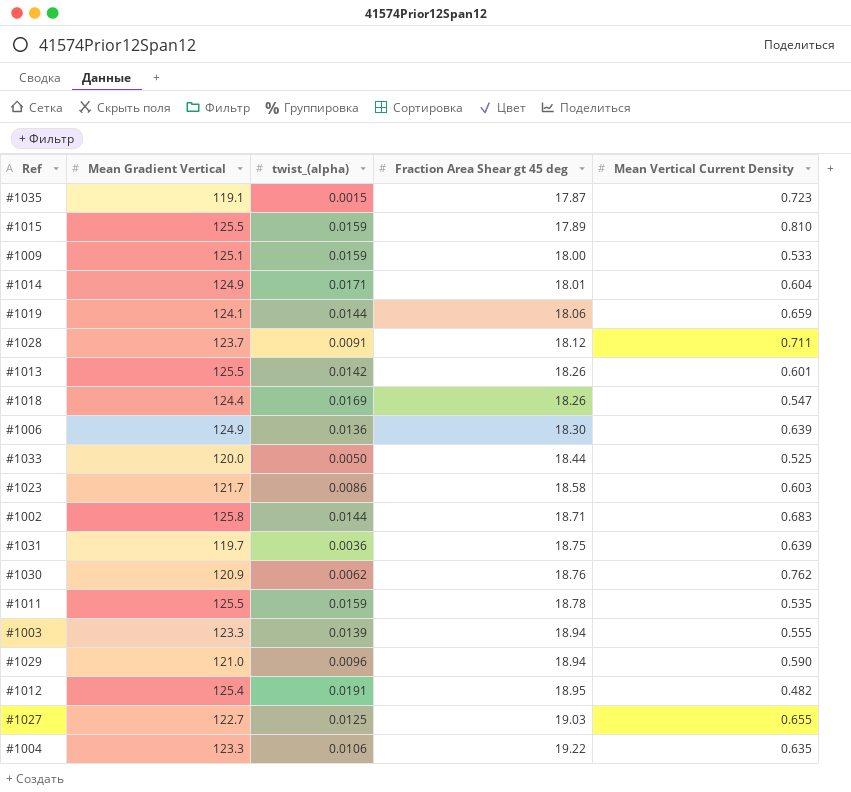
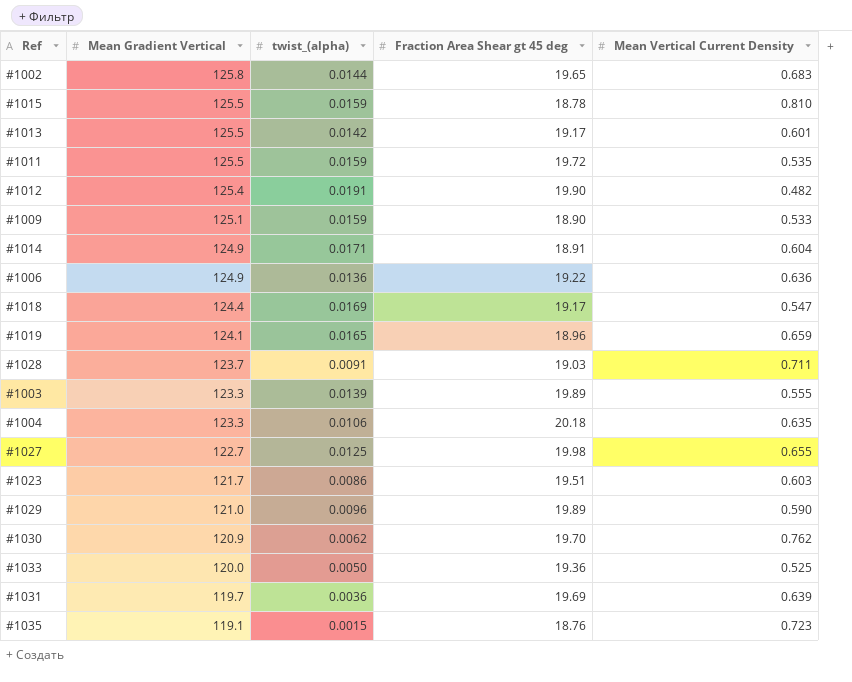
row order: Fraction Area Shear gt 45 deg ascending -> Mean Gradient Vertical descending
#1002 | Fraction Area Shear gt 45 deg: 18.71 -> 19.65
#1015 | Fraction Area Shear gt 45 deg: 17.89 -> 18.78
#1013 | Fraction Area Shear gt 45 deg: 18.26 -> 19.17
#1011 | Fraction Area Shear gt 45 deg: 18.78 -> 19.72
#1012 | Fraction Area Shear gt 45 deg: 18.95 -> 19.90
#1009 | Fraction Area Shear gt 45 deg: 18.00 -> 18.90
#1014 | Fraction Area Shear gt 45 deg: 18.01 -> 18.91
#1006 | Fraction Area Shear gt 45 deg: 18.30 -> 19.22
#1006 | Mean Vertical Current Density: 0.639 -> 0.636
#1018 | Fraction Area Shear gt 45 deg: 18.26 -> 19.17
#1019 | twist_(alpha): 0.0144 -> 0.0165
#1019 | Fraction Area Shear gt 45 deg: 18.06 -> 18.96
#1028 | Fraction Area Shear gt 45 deg: 18.12 -> 19.03
#1003 | Fraction Area Shear gt 45 deg: 18.94 -> 19.89
#1004 | Fraction Area Shear gt 45 deg: 19.22 -> 20.18
#1027 | Fraction Area Shear gt 45 deg: 19.03 -> 19.98
#1023 | Fraction Area Shear gt 45 deg: 18.58 -> 19.51
#1029 | Fraction Area Shear gt 45 deg: 18.94 -> 19.89
#1030 | Fraction Area Shear gt 45 deg: 18.76 -> 19.70
#1033 | Fraction Area Shear gt 45 deg: 18.44 -> 19.36
#1031 | Fraction Area Shear gt 45 deg: 18.75 -> 19.69
#1035 | Fraction Area Shear gt 45 deg: 17.87 -> 18.76

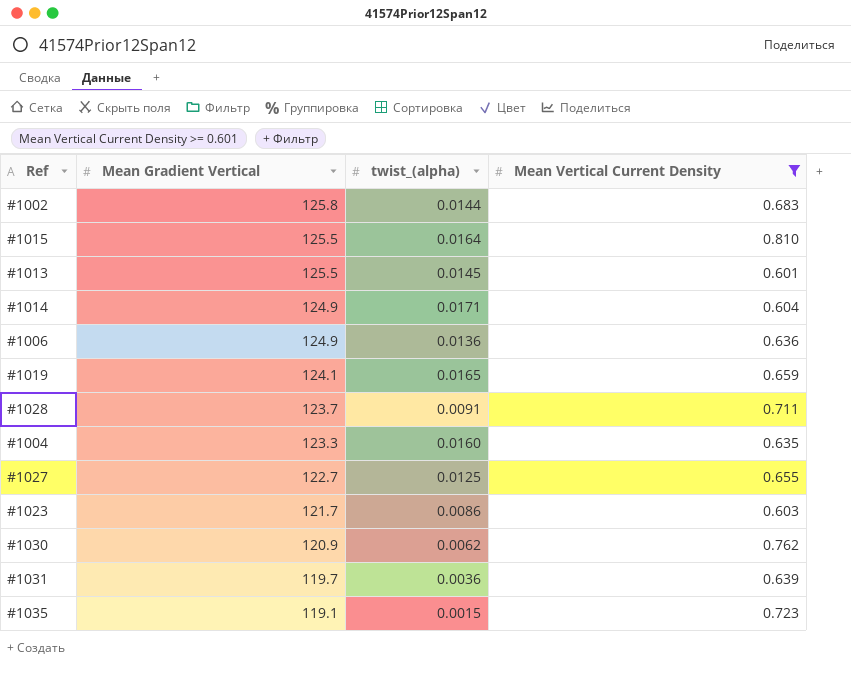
filter: none -> Mean Vertical Current Density >= 0.601
column Fraction Area Shear gt 45 deg | position: 4 -> none
#1015 | twist_(alpha): 0.0159 -> 0.0164
#1013 | twist_(alpha): 0.0142 -> 0.0145
#1004 | twist_(alpha): 0.0106 -> 0.0160

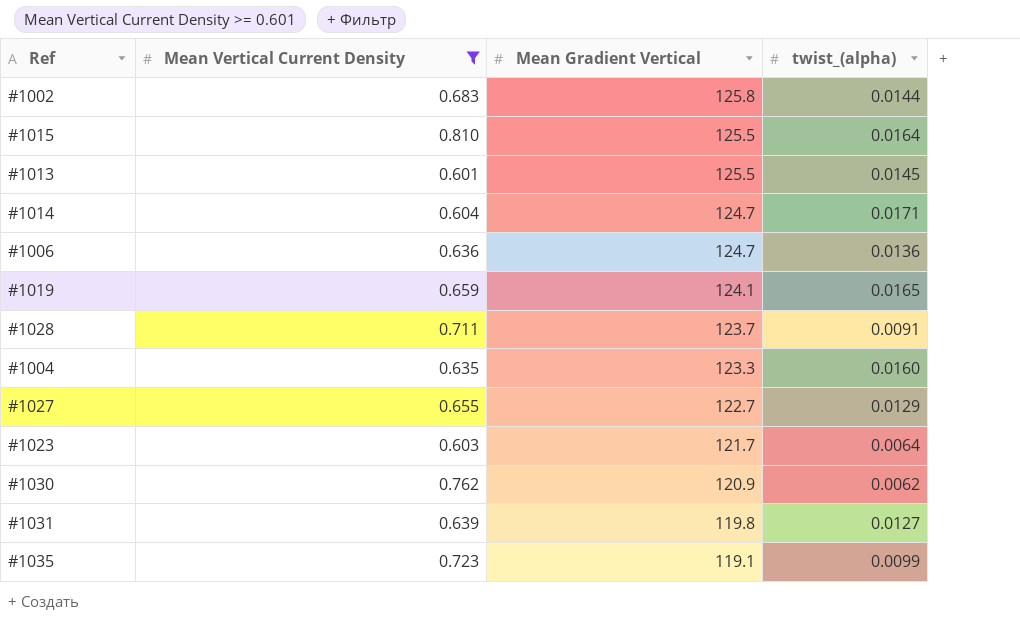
column Mean Vertical Current Density | position: 4 -> 2
#1014 | Mean Gradient Vertical: 124.9 -> 124.7
#1006 | Mean Gradient Vertical: 124.9 -> 124.7
#1027 | twist_(alpha): 0.0125 -> 0.0129
#1023 | twist_(alpha): 0.0086 -> 0.0064
#1031 | Mean Gradient Vertical: 119.7 -> 119.8
#1031 | twist_(alpha): 0.0036 -> 0.0127
#1035 | twist_(alpha): 0.0015 -> 0.0099

